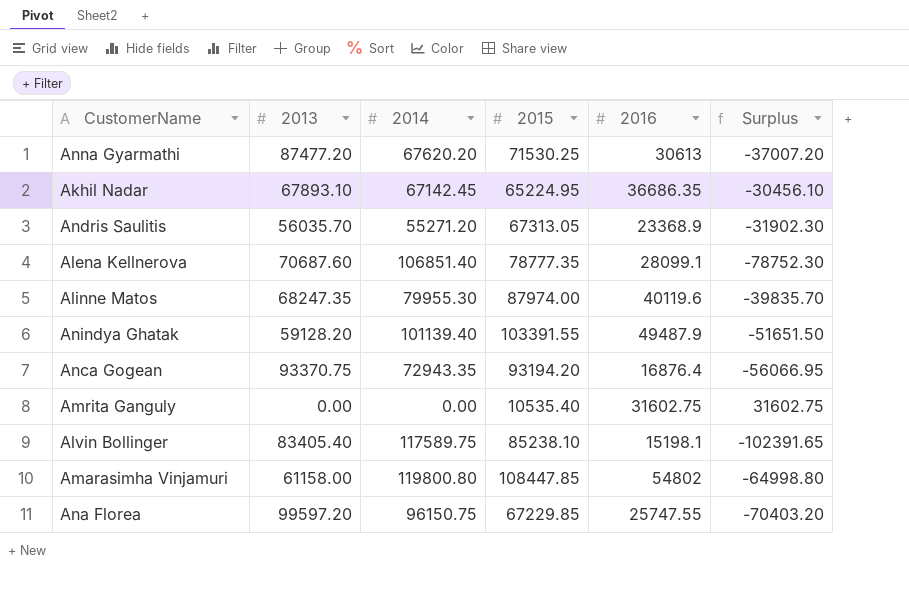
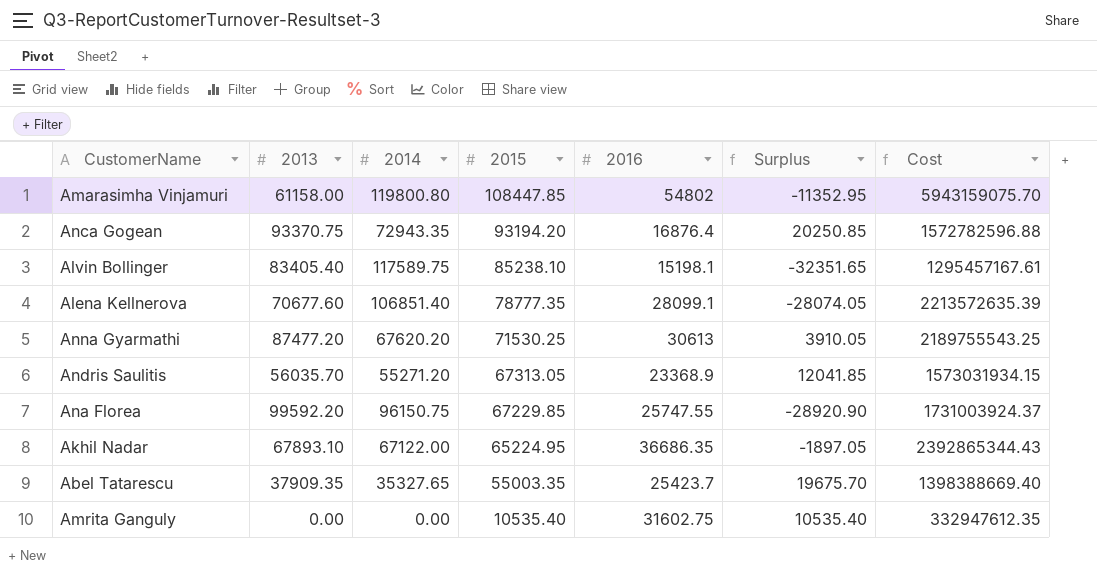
row order: none -> 2015 descending
column Surplus | formula: [2016] - [2014] -> [2015] - [2014]
column Cost | formula: none -> [2015] * [2016]
row Alinne Matos: 68247.35 | 79955.30 | 87974.00 | 40119.6 | -39835.70 -> none
row Anindya Ghatak: 59128.20 | 101139.40 | 103391.55 | 49487.9 | -51651.50 -> none
Alena Kellnerova | 2013: 70687.60 -> 70677.60
Ana Florea | 2013: 99597.20 -> 99592.20
Akhil Nadar | 2014: 67142.45 -> 67122.00
row Abel Tatarescu: none -> 37909.35 | 35327.65 | 55003.35 | 25423.7 | 19675.70 | 1398388669.40

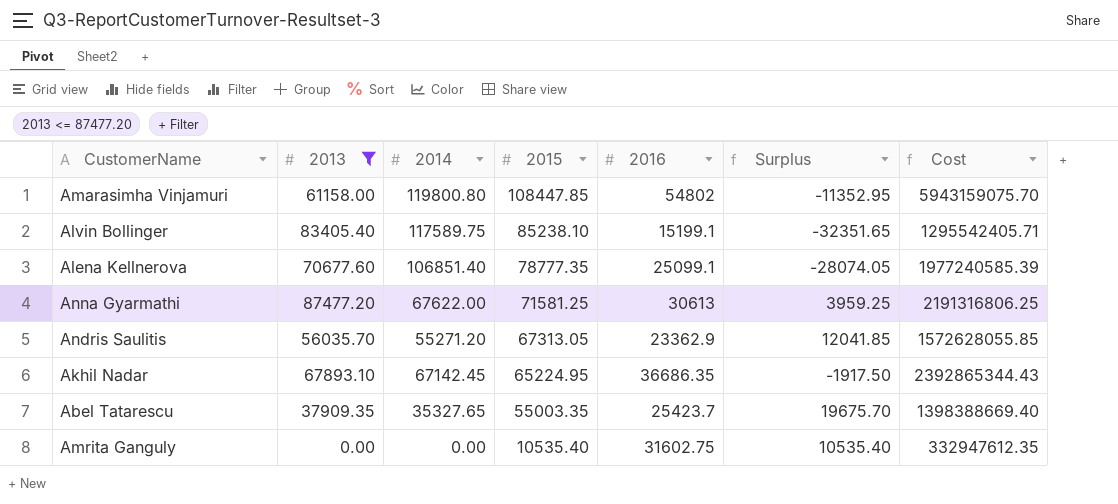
filter: none -> 2013 <= 87477.20
Alvin Bollinger | 2016: 15198.1 -> 15199.1
Alvin Bollinger | Cost: 1295457167.61 -> 1295542405.71
Alena Kellnerova | 2016: 28099.1 -> 25099.1
Alena Kellnerova | Cost: 2213572635.39 -> 1977240585.39
Anna Gyarmathi | 2014: 67620.20 -> 67622.00
Anna Gyarmathi | 2015: 71530.25 -> 71581.25
Anna Gyarmathi | Surplus: 3910.05 -> 3959.25
Anna Gyarmathi | Cost: 2189755543.25 -> 2191316806.25
Andris Saulitis | 2016: 23368.9 -> 23362.9
Andris Saulitis | Cost: 1573031934.15 -> 1572628055.85
Akhil Nadar | 2014: 67122.00 -> 67142.45
Akhil Nadar | Surplus: -1897.05 -> -1917.50

